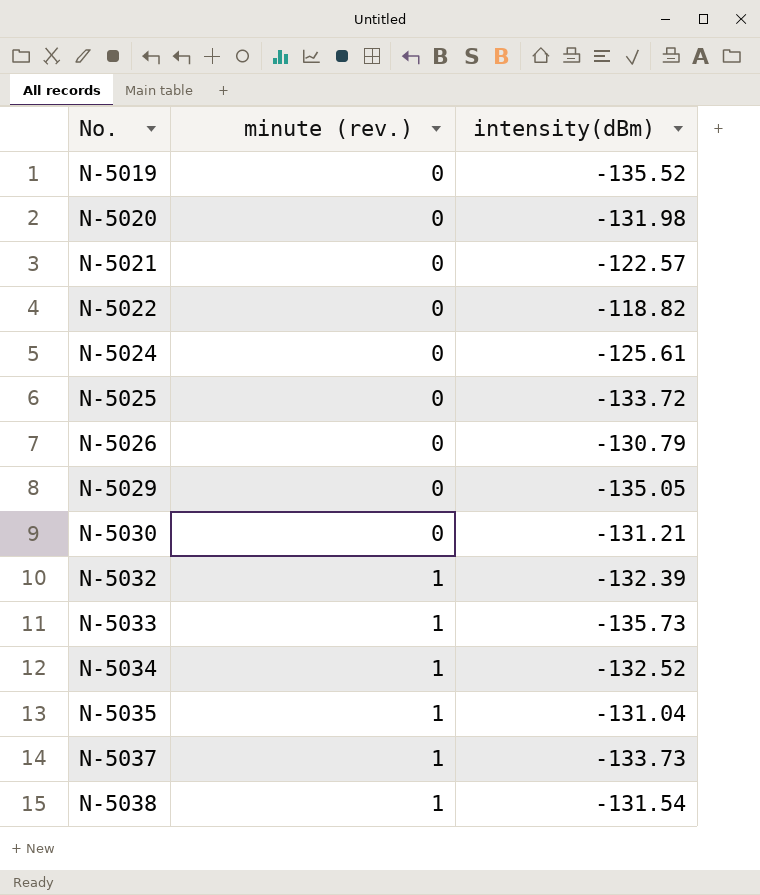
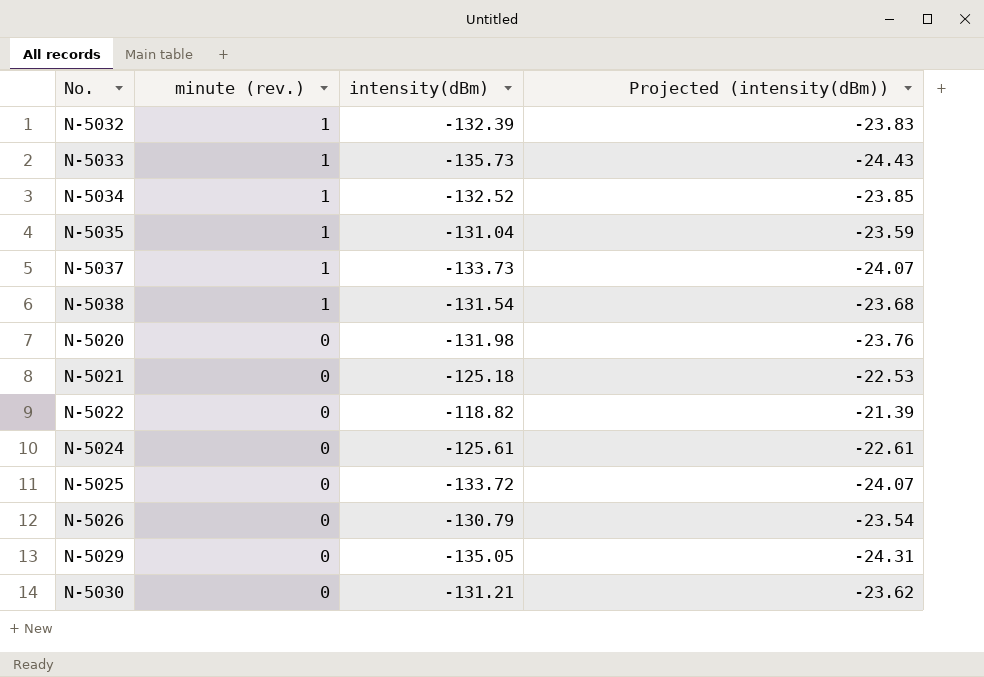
row order: No. ascending -> minute (rev.) descending
column Projected (intensity(dBm)) | formula: none -> [intensity(dBm)] * 0.18
row N-5019: 0 | -135.52 -> none
N-5021 | intensity(dBm): -122.57 -> -125.18

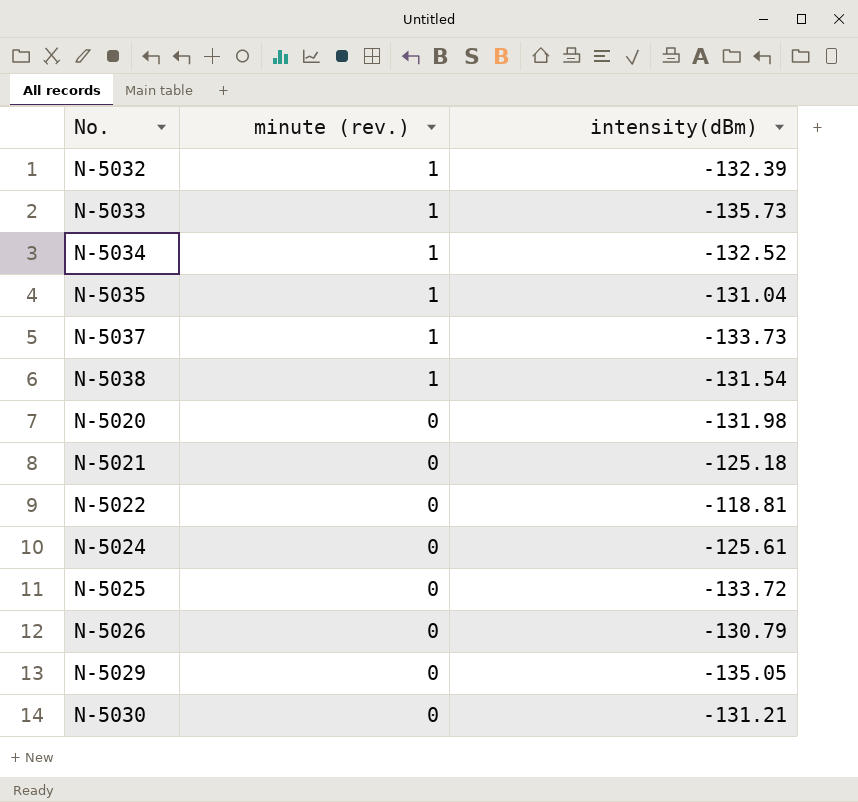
column Projected (intensity(dBm)) | formula: [intensity(dBm)] * 0.18 -> none
N-5022 | intensity(dBm): -118.82 -> -118.81

